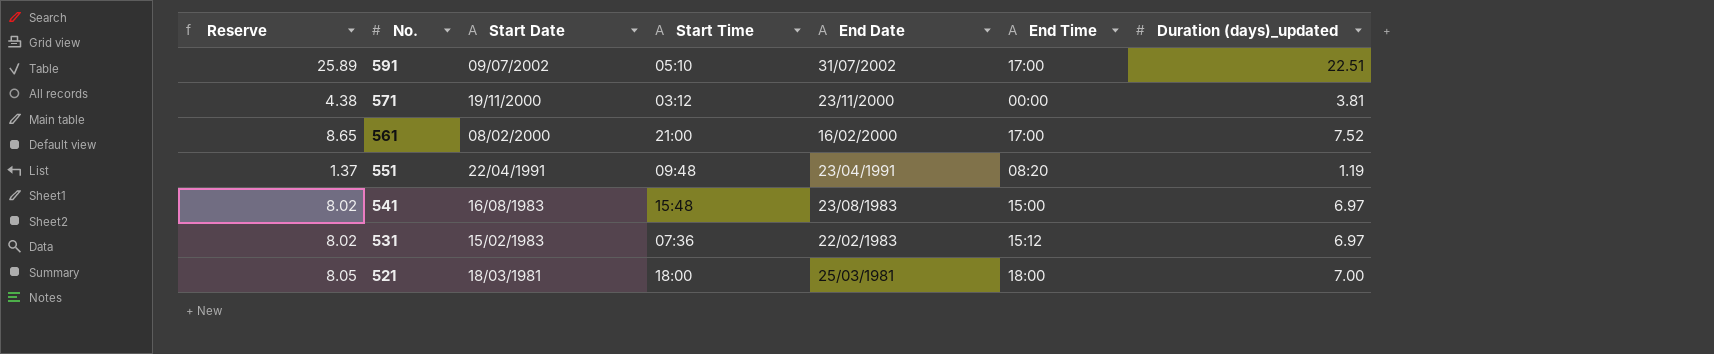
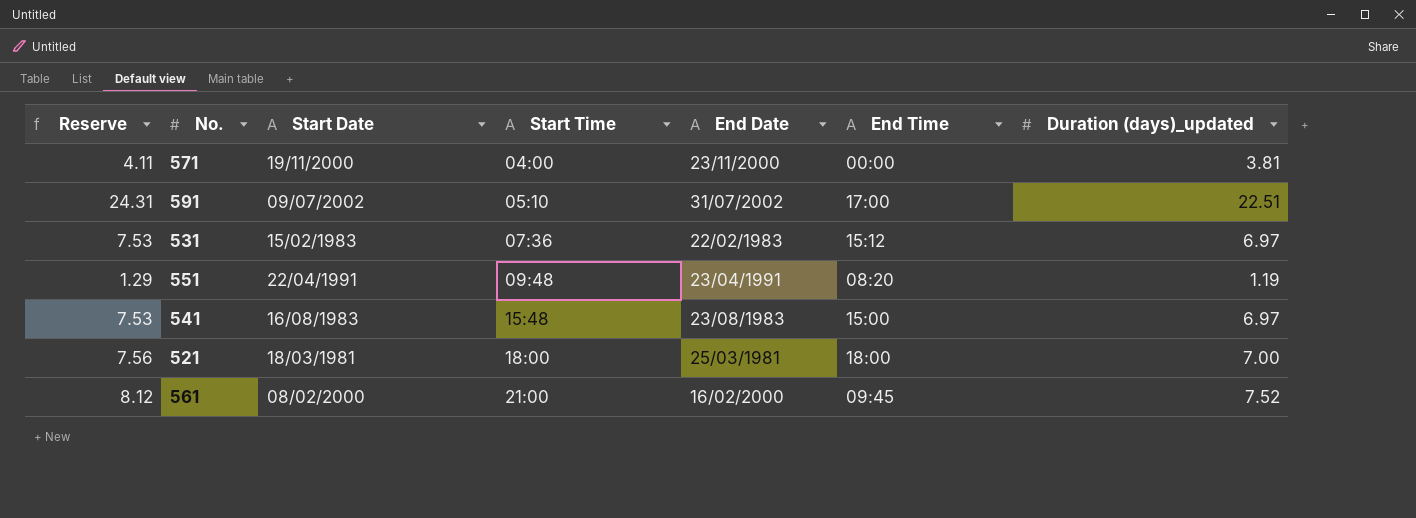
row order: No. descending -> Start Time ascending
column Reserve | formula: [Duration (days)_updated] * 1.15 -> [Duration (days)_updated] * 1.08
571 | Start Time: 03:12 -> 04:00
561 | End Time: 17:00 -> 09:45

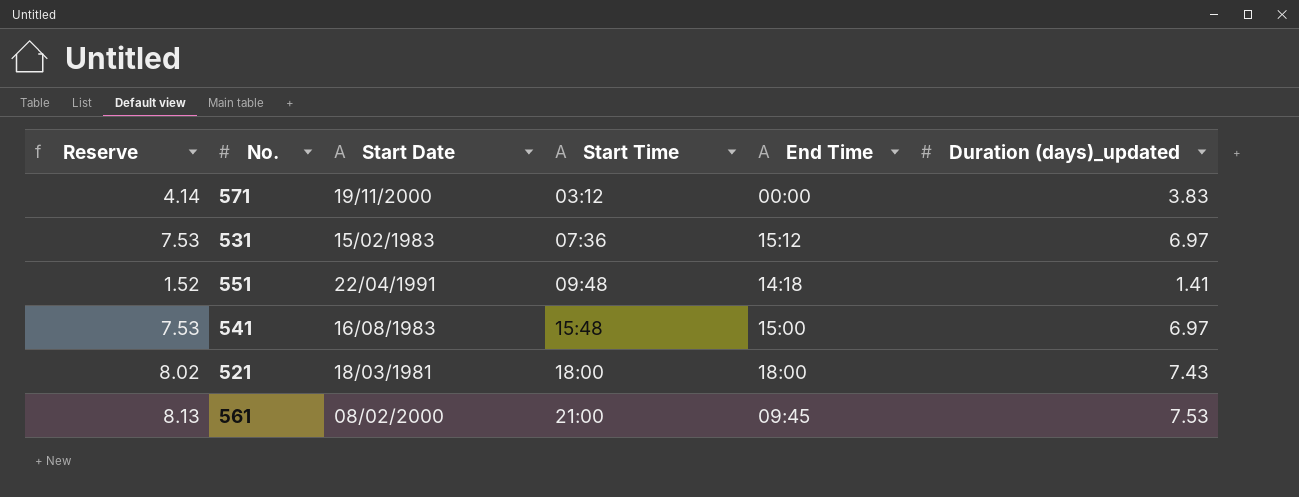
column End Date | position: 5 -> none
row 591: 24.31 | 09/07/2002 | 05:10 | 31/07/2002 | 17:00 | 22.51 -> none
571 | Reserve: 4.11 -> 4.14
571 | Start Time: 04:00 -> 03:12
571 | Duration (days)_updated: 3.81 -> 3.83
551 | Reserve: 1.29 -> 1.52
551 | End Time: 08:20 -> 14:18
551 | Duration (days)_updated: 1.19 -> 1.41
521 | Reserve: 7.56 -> 8.02
521 | Duration (days)_updated: 7.00 -> 7.43
561 | Reserve: 8.12 -> 8.13
561 | Duration (days)_updated: 7.52 -> 7.53

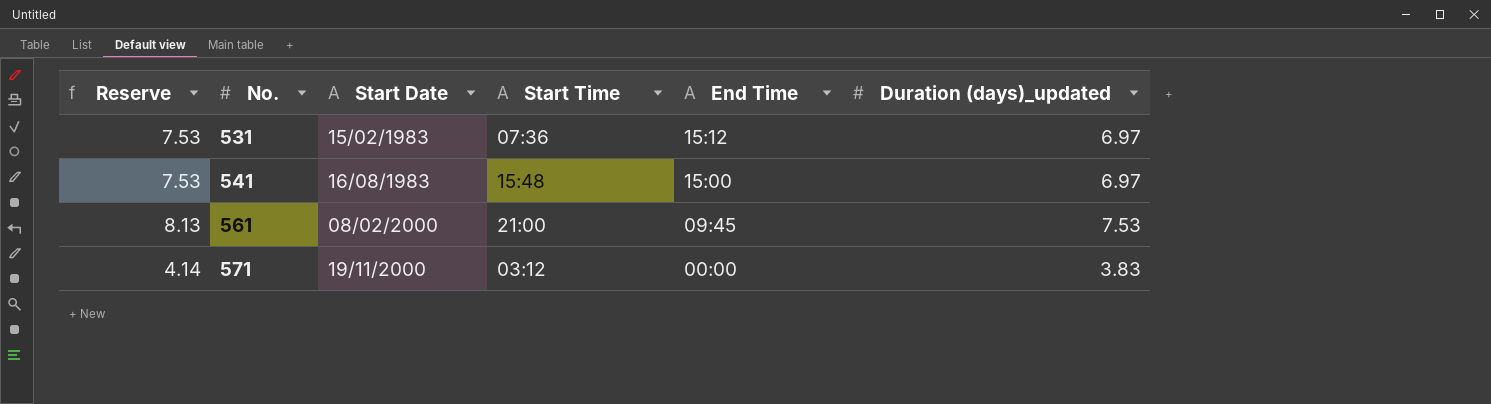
row order: Start Time ascending -> No. ascending
row 551: 1.52 | 22/04/1991 | 09:48 | 14:18 | 1.41 -> none
row 521: 8.02 | 18/03/1981 | 18:00 | 18:00 | 7.43 -> none

